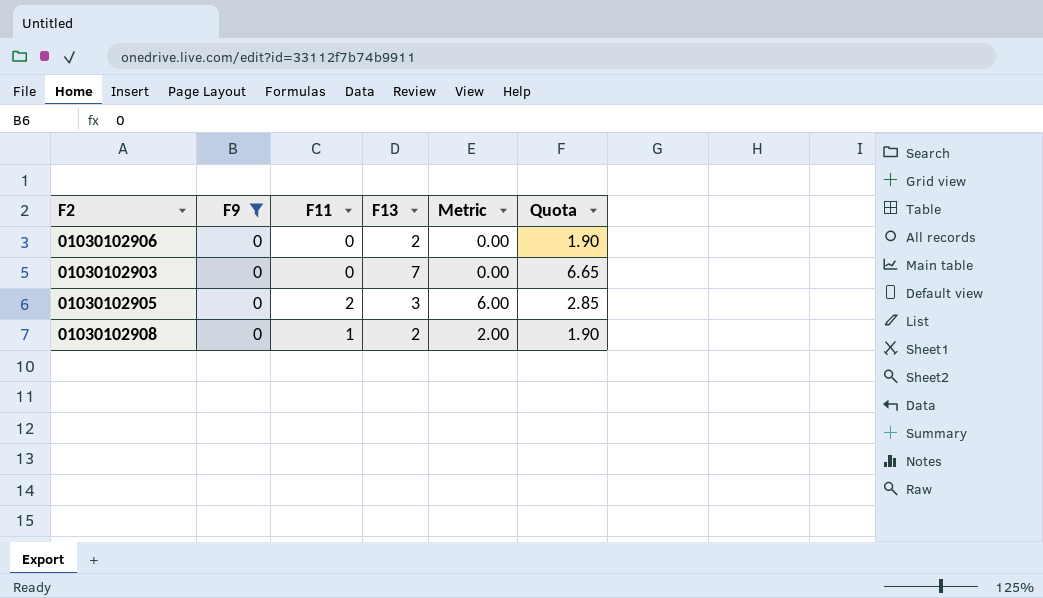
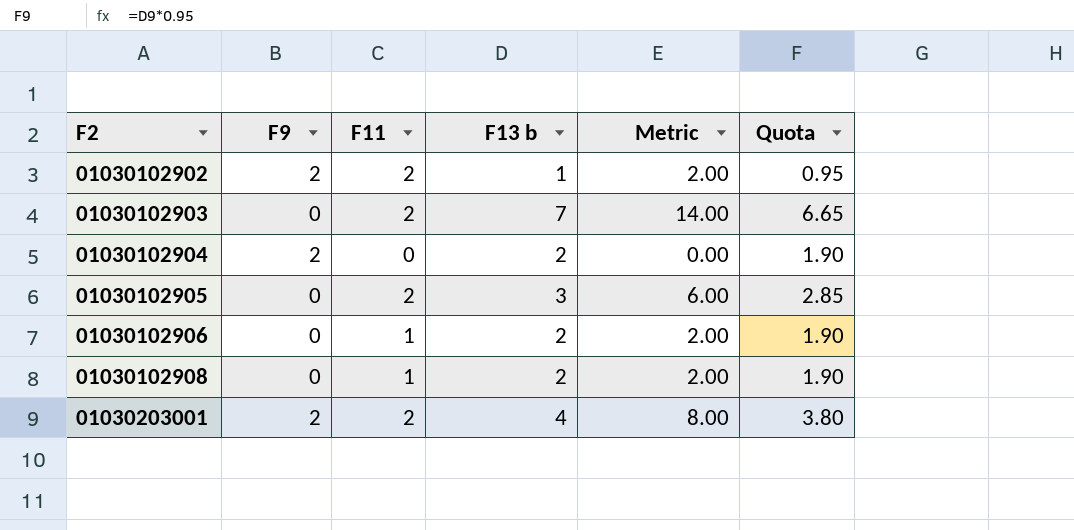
filter: F9 = 0 -> none
row order: none -> F2 ascending
column name: F13 -> F13 b
01030102903 | F11: 0 -> 2
01030102903 | Metric: 0.00 -> 14.00
01030102906 | F11: 0 -> 1
01030102906 | Metric: 0.00 -> 2.00

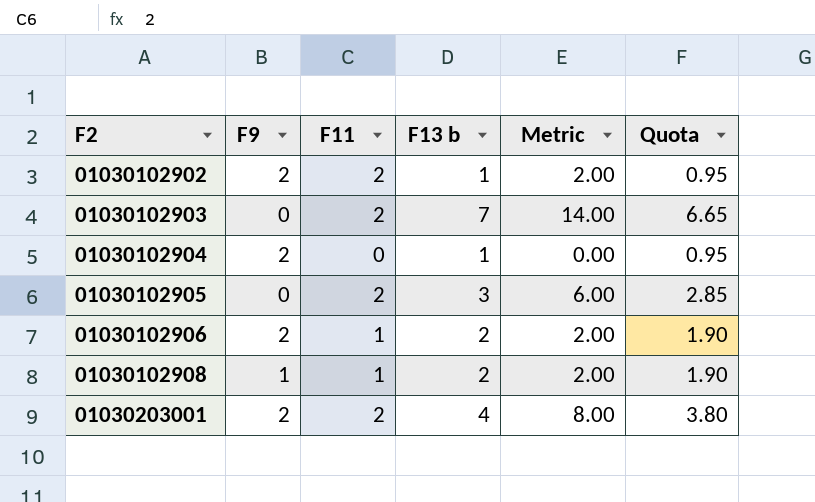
01030102904 | F13 b: 2 -> 1
01030102904 | Quota: 1.90 -> 0.95
01030102906 | F9: 0 -> 2
01030102908 | F9: 0 -> 1

